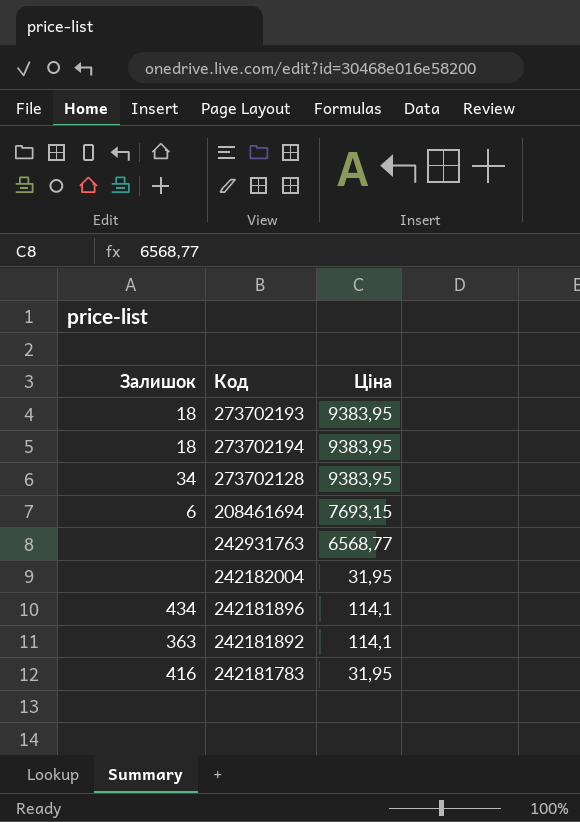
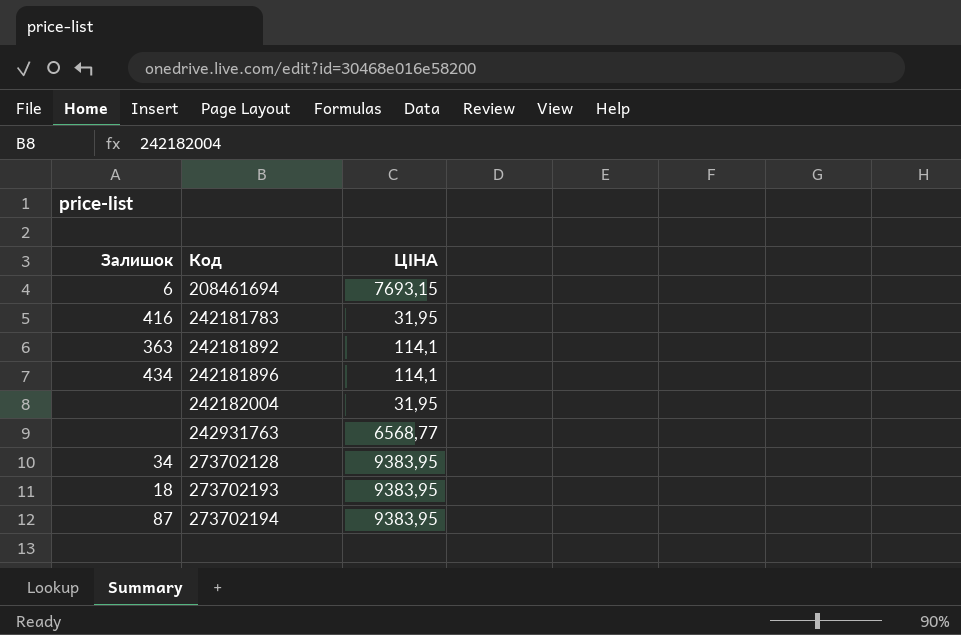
row order: none -> Код ascending
column name: Ціна -> ЦІНА
273702194 | Залишок: 18 -> 87

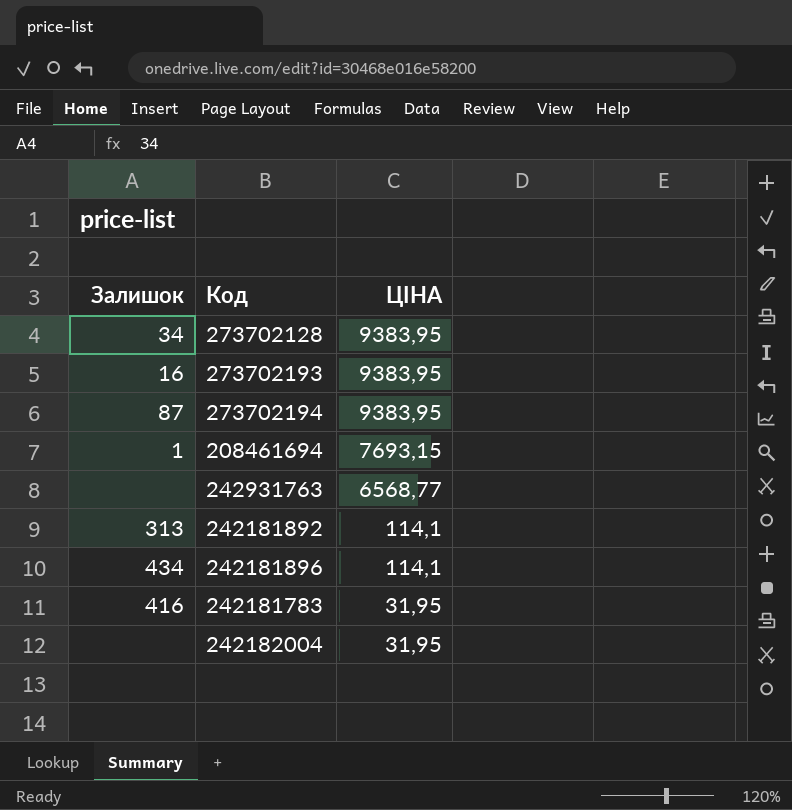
row order: Код ascending -> ЦІНА descending
273702193 | Залишок: 18 -> 16
208461694 | Залишок: 6 -> 1
242181892 | Залишок: 363 -> 313

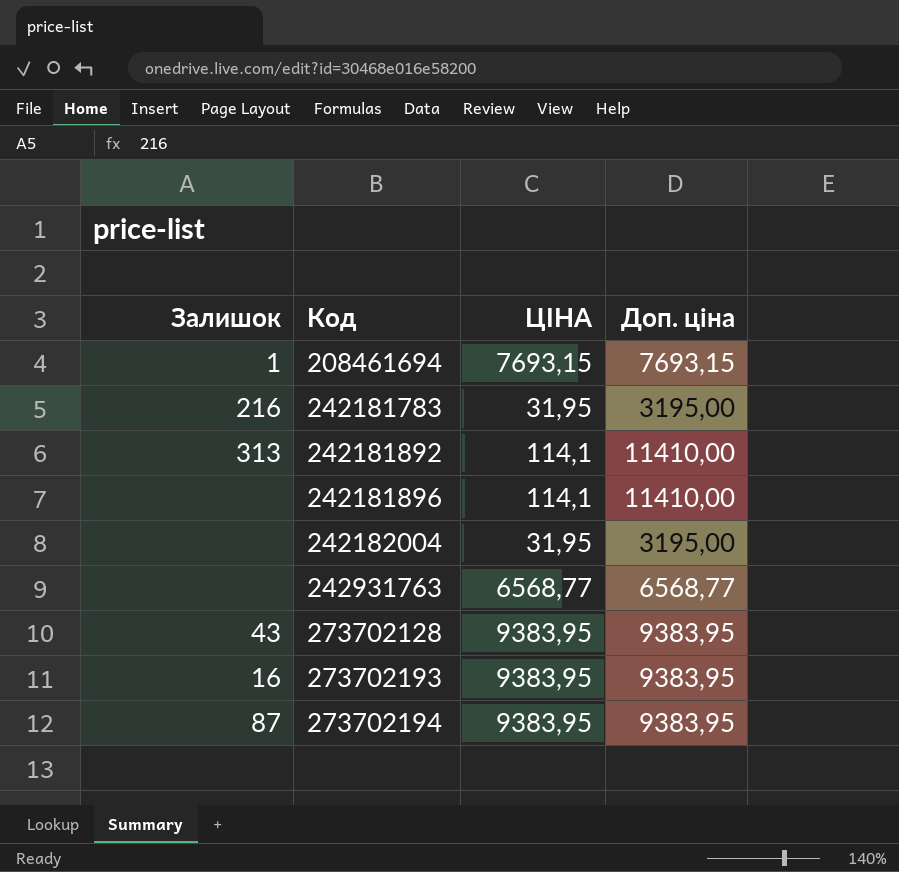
row order: ЦІНА descending -> Код ascending
column Доп. ціна | position: none -> 4
242181783 | Залишок: 416 -> 216
242181896 | Залишок: 434 -> none
273702128 | Залишок: 34 -> 43

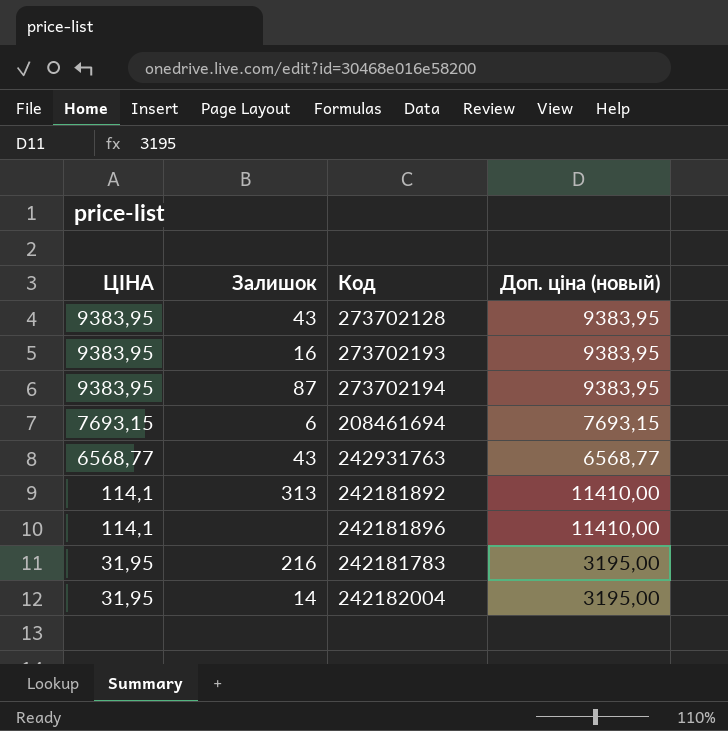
row order: Код ascending -> ЦІНА descending
column ЦІНА | position: 3 -> 1
column name: Доп. ціна -> Доп. ціна (новый)
208461694 | Залишок: 1 -> 6
242931763 | Залишок: none -> 43
242182004 | Залишок: none -> 14

